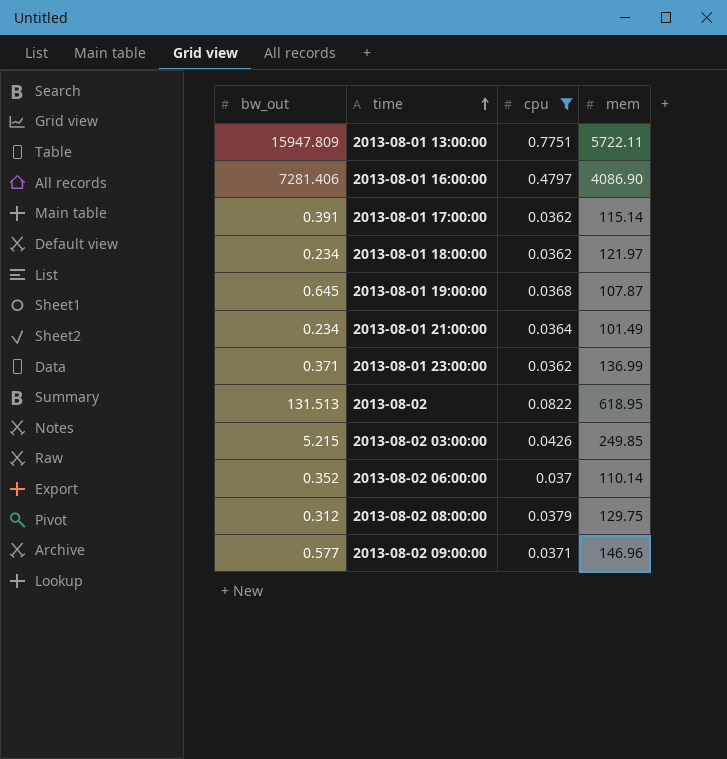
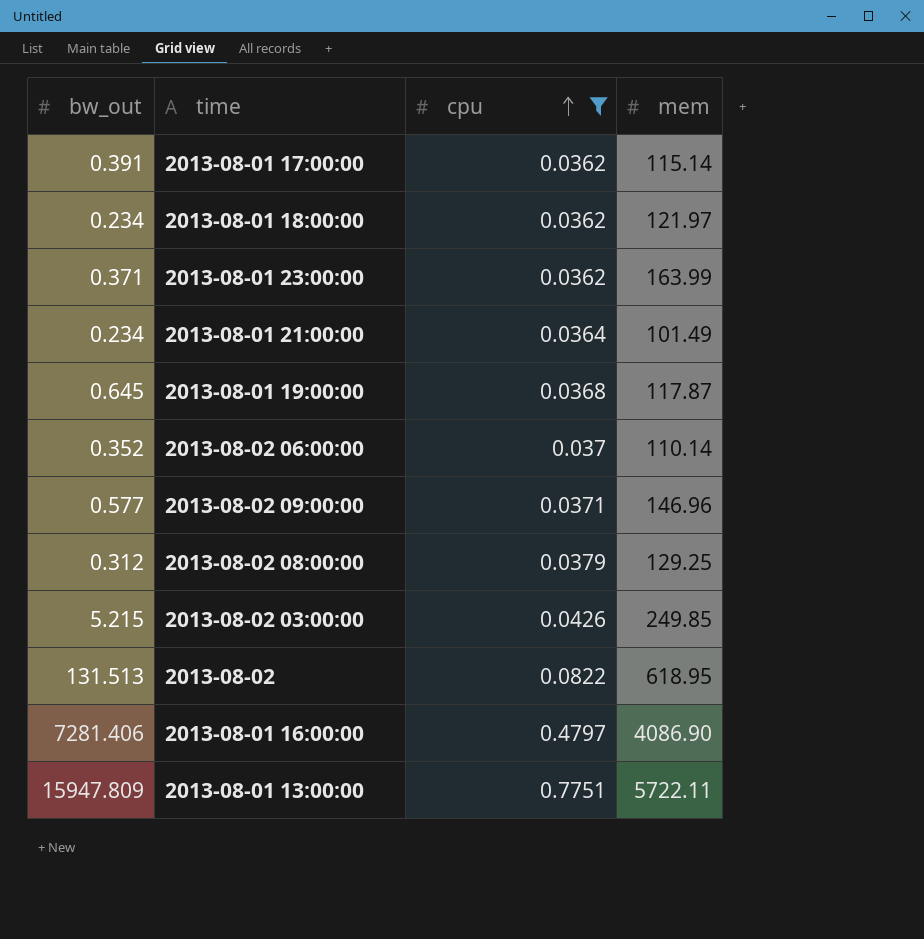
row order: time ascending -> cpu ascending
2013-08-01 23:00:00 | mem: 136.99 -> 163.99
2013-08-01 19:00:00 | mem: 107.87 -> 117.87
2013-08-02 08:00:00 | mem: 129.75 -> 129.25

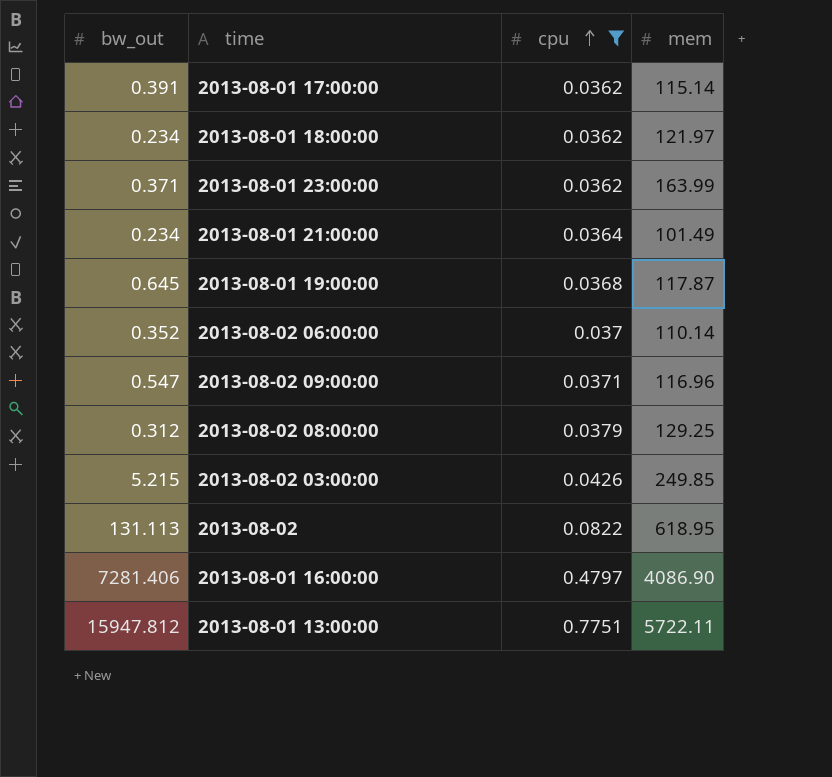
2013-08-02 09:00:00 | bw_out: 0.577 -> 0.547
2013-08-02 09:00:00 | mem: 146.96 -> 116.96
2013-08-02 | bw_out: 131.513 -> 131.113
2013-08-01 13:00:00 | bw_out: 15947.809 -> 15947.812

